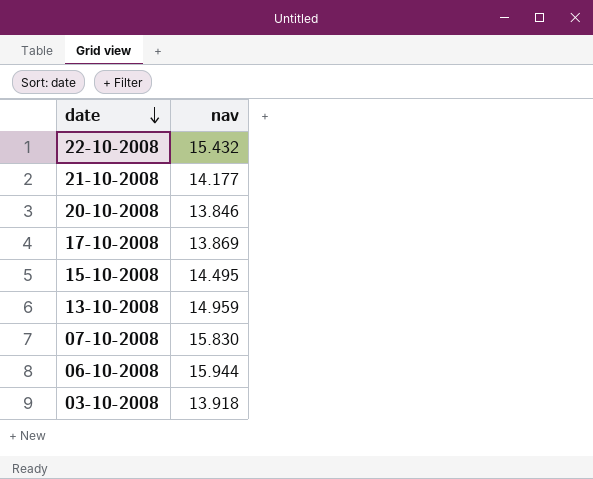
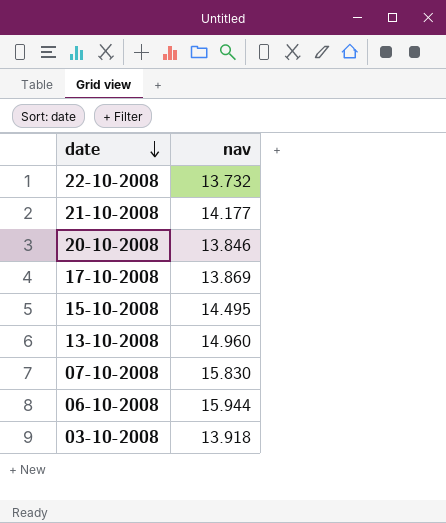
22-10-2008 | nav: 15.432 -> 13.732
13-10-2008 | nav: 14.959 -> 14.960

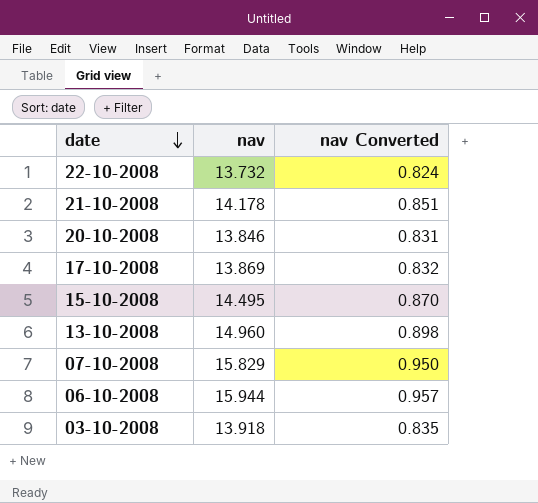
column nav Converted | formula: none -> [nav] * 0.06
21-10-2008 | nav: 14.177 -> 14.178
07-10-2008 | nav: 15.830 -> 15.829

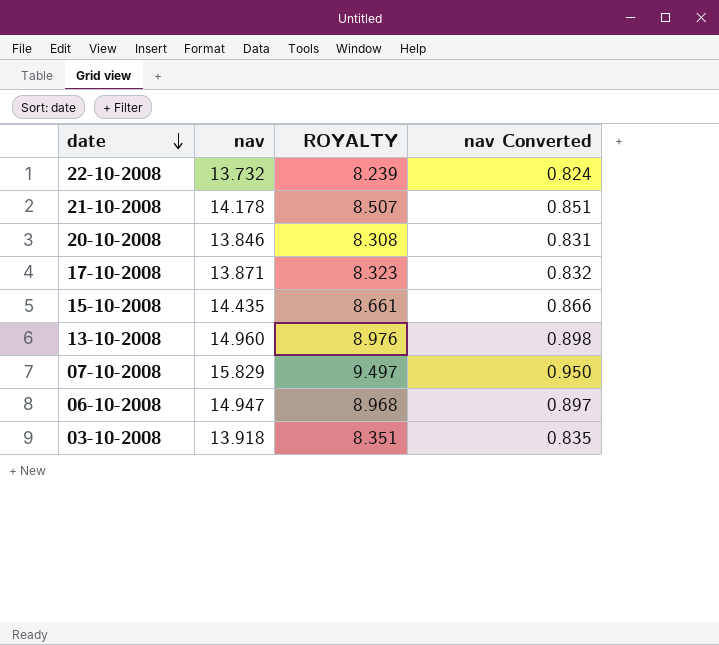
column ROYALTY | formula: none -> [nav] * 0.6
17-10-2008 | nav: 13.869 -> 13.871
15-10-2008 | nav: 14.495 -> 14.435
15-10-2008 | nav Converted: 0.870 -> 0.866
06-10-2008 | nav: 15.944 -> 14.947
06-10-2008 | nav Converted: 0.957 -> 0.897

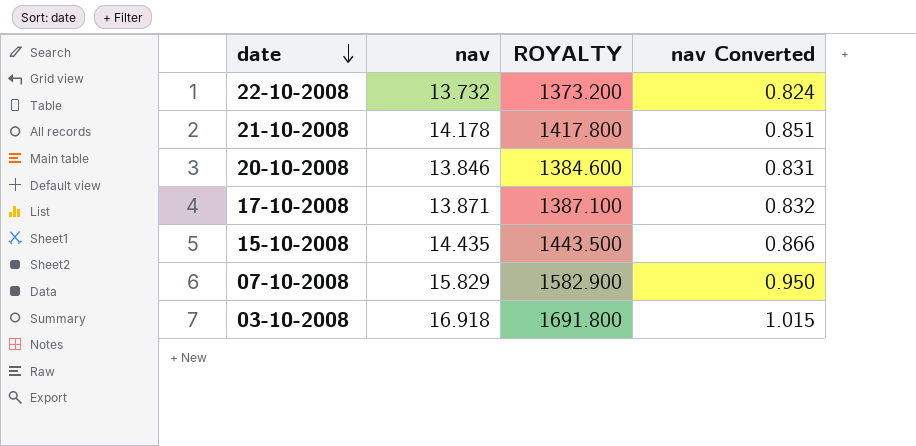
column ROYALTY | formula: [nav] * 0.6 -> [nav] * 100
row 13-10-2008: 14.960 | 8.976 | 0.898 -> none
row 06-10-2008: 14.947 | 8.968 | 0.897 -> none
03-10-2008 | nav: 13.918 -> 16.918
03-10-2008 | nav Converted: 0.835 -> 1.015

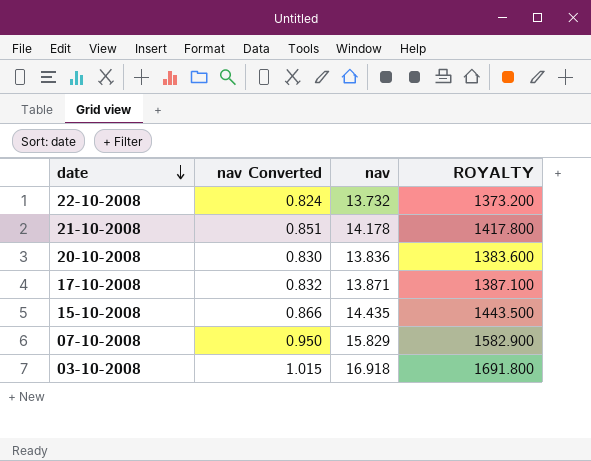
column nav Converted | position: 4 -> 2
20-10-2008 | nav Converted: 0.831 -> 0.830
20-10-2008 | nav: 13.846 -> 13.836
20-10-2008 | ROYALTY: 1384.600 -> 1383.600

